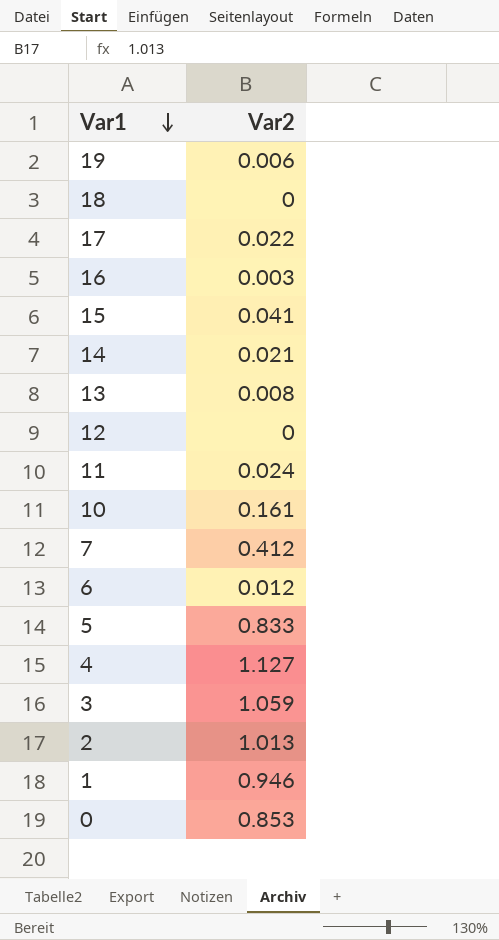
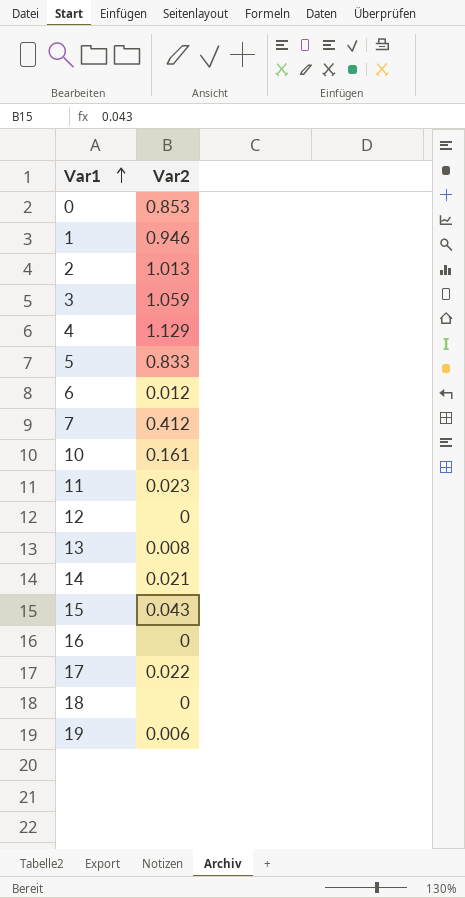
row order: Var1 descending -> Var1 ascending
4 | Var2: 1.127 -> 1.129
11 | Var2: 0.024 -> 0.023
15 | Var2: 0.041 -> 0.043
16 | Var2: 0.003 -> 0

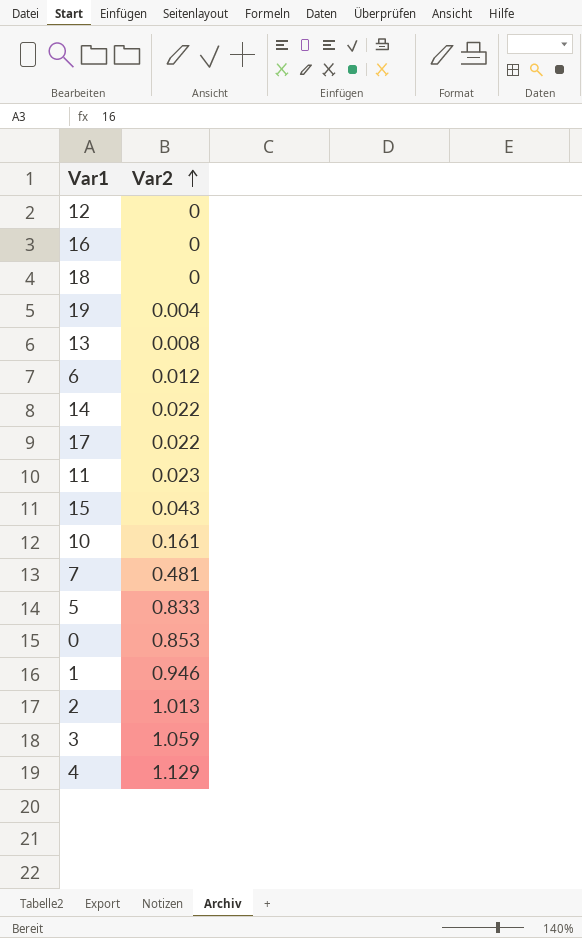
row order: Var1 ascending -> Var2 ascending
19 | Var2: 0.006 -> 0.004
14 | Var2: 0.021 -> 0.022
7 | Var2: 0.412 -> 0.481

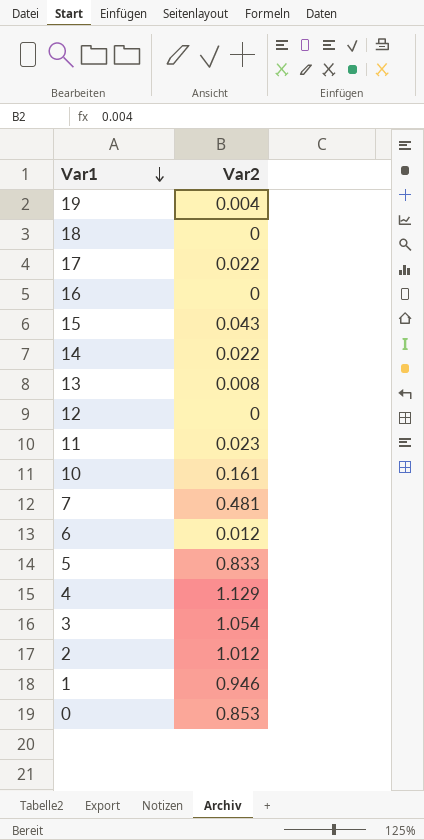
row order: Var2 ascending -> Var1 descending
3 | Var2: 1.059 -> 1.054
2 | Var2: 1.013 -> 1.012

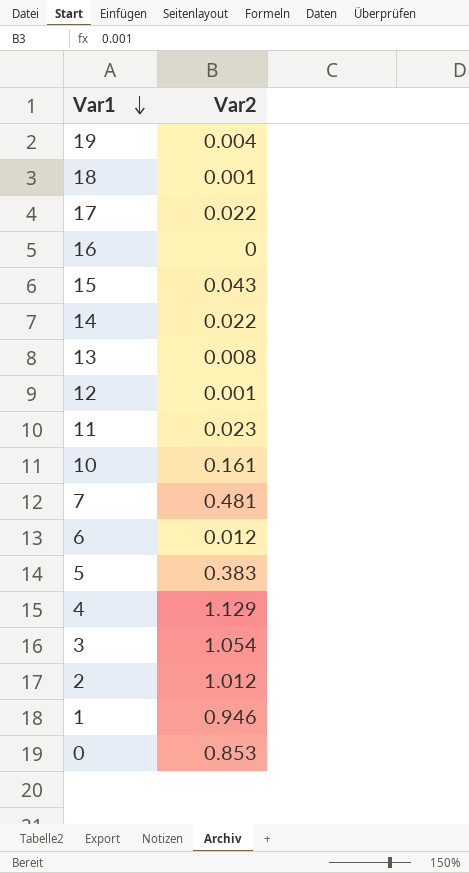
18 | Var2: 0 -> 0.001
12 | Var2: 0 -> 0.001
5 | Var2: 0.833 -> 0.383

